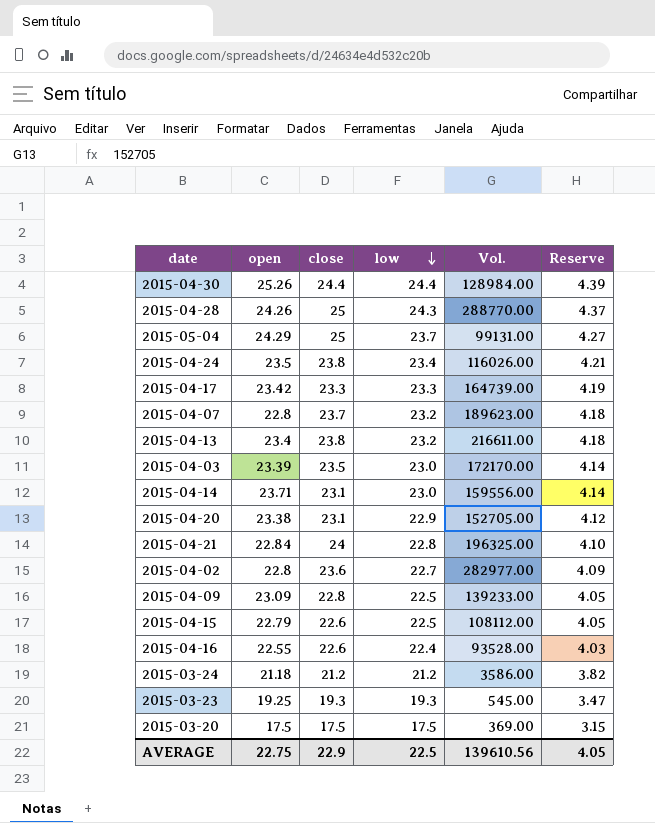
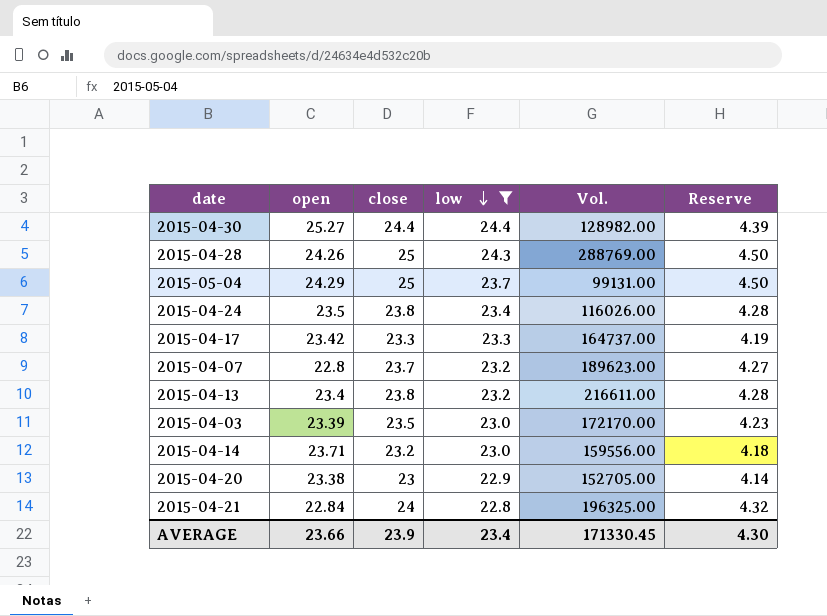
filter: none -> low >= 22.8
column Reserve | formula: [low] * 0.18 -> [close] * 0.18
2015-04-30 | open: 25.26 -> 25.27
2015-04-30 | Vol.: 128984.00 -> 128982.00
2015-04-28 | Vol.: 288770.00 -> 288769.00
2015-04-17 | Vol.: 164739.00 -> 164737.00
2015-04-14 | close: 23.1 -> 23.2
2015-04-20 | close: 23.1 -> 23
AVERAGE | open: 22.75 -> 23.66
AVERAGE | close: 22.9 -> 23.9
AVERAGE | low: 22.5 -> 23.4
AVERAGE | Vol.: 139610.56 -> 171330.45
AVERAGE | Reserve: 4.05 -> 4.30

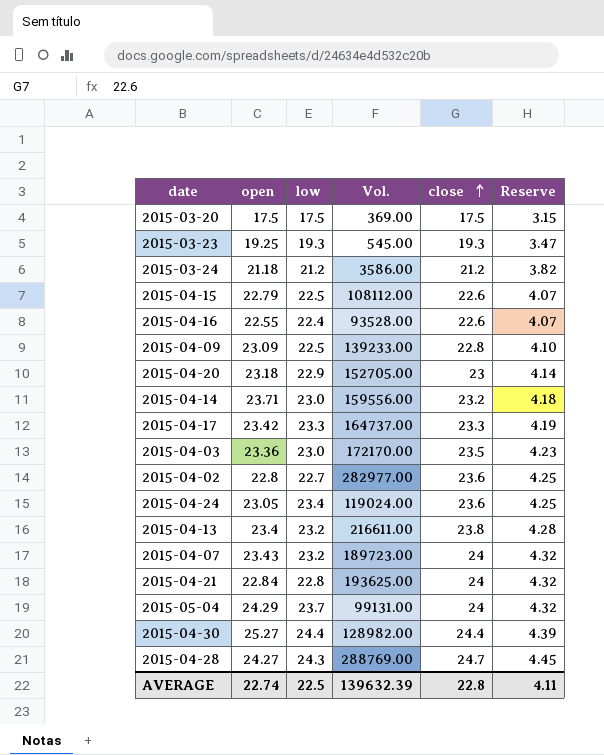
filter: low >= 22.8 -> none
row order: low descending -> close ascending
column close | position: 3 -> 5
2015-04-20 | open: 23.38 -> 23.18
2015-04-03 | open: 23.39 -> 23.36
2015-04-24 | open: 23.5 -> 23.05
2015-04-24 | Vol.: 116026.00 -> 119024.00
2015-04-24 | close: 23.8 -> 23.6
2015-04-24 | Reserve: 4.28 -> 4.25
2015-04-07 | open: 22.8 -> 23.43
2015-04-07 | Vol.: 189623.00 -> 189723.00
2015-04-07 | close: 23.7 -> 24
2015-04-07 | Reserve: 4.27 -> 4.32
2015-04-21 | Vol.: 196325.00 -> 193625.00
2015-05-04 | close: 25 -> 24
2015-05-04 | Reserve: 4.50 -> 4.32
2015-04-28 | open: 24.26 -> 24.27
2015-04-28 | close: 25 -> 24.7
2015-04-28 | Reserve: 4.50 -> 4.45
AVERAGE | open: 23.66 -> 22.74
AVERAGE | low: 23.4 -> 22.5
AVERAGE | Vol.: 171330.45 -> 139632.39
AVERAGE | close: 23.9 -> 22.8
AVERAGE | Reserve: 4.30 -> 4.11

